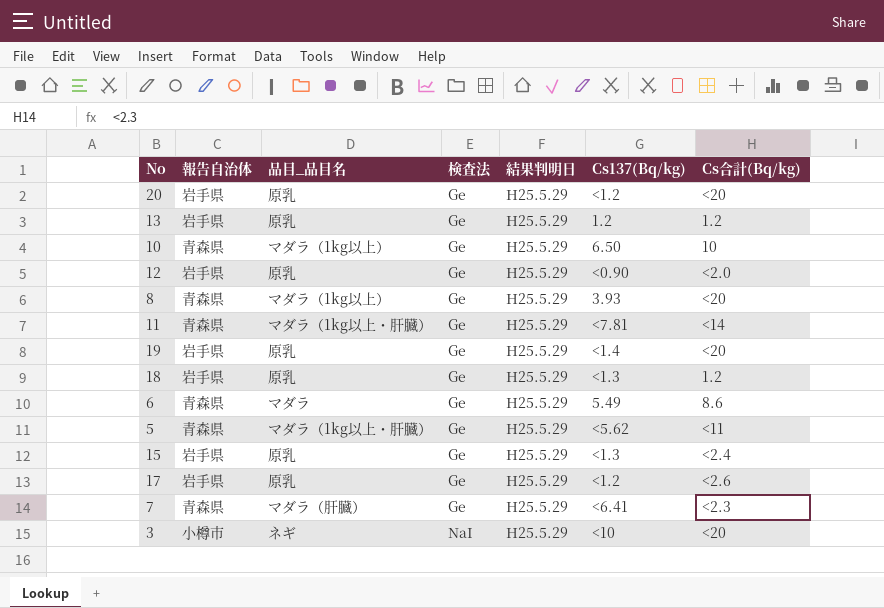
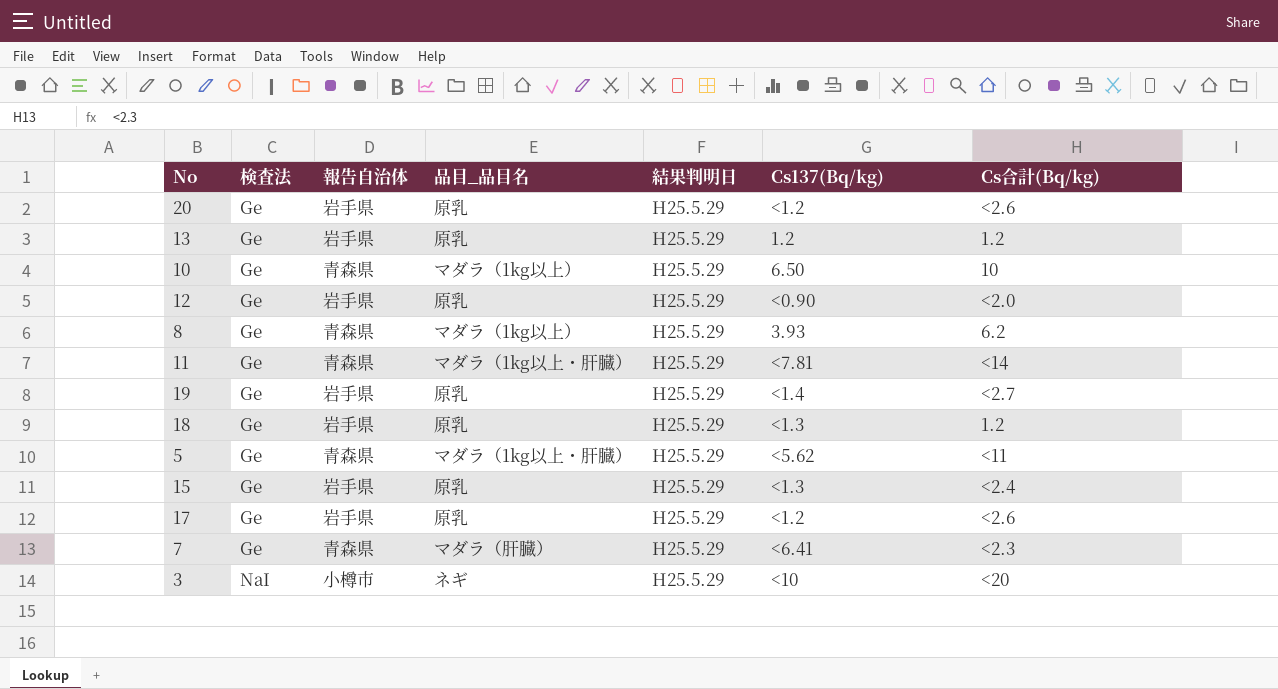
column 検査法 | position: 4 -> 2
row 6: 青森県 | マダラ | Ge | H25.5.29 | 5.49 | 8.6 -> none
20 | Cs合計(Bq/kg): <20 -> <2.6
8 | Cs合計(Bq/kg): <20 -> 6.2
19 | Cs合計(Bq/kg): <20 -> <2.7

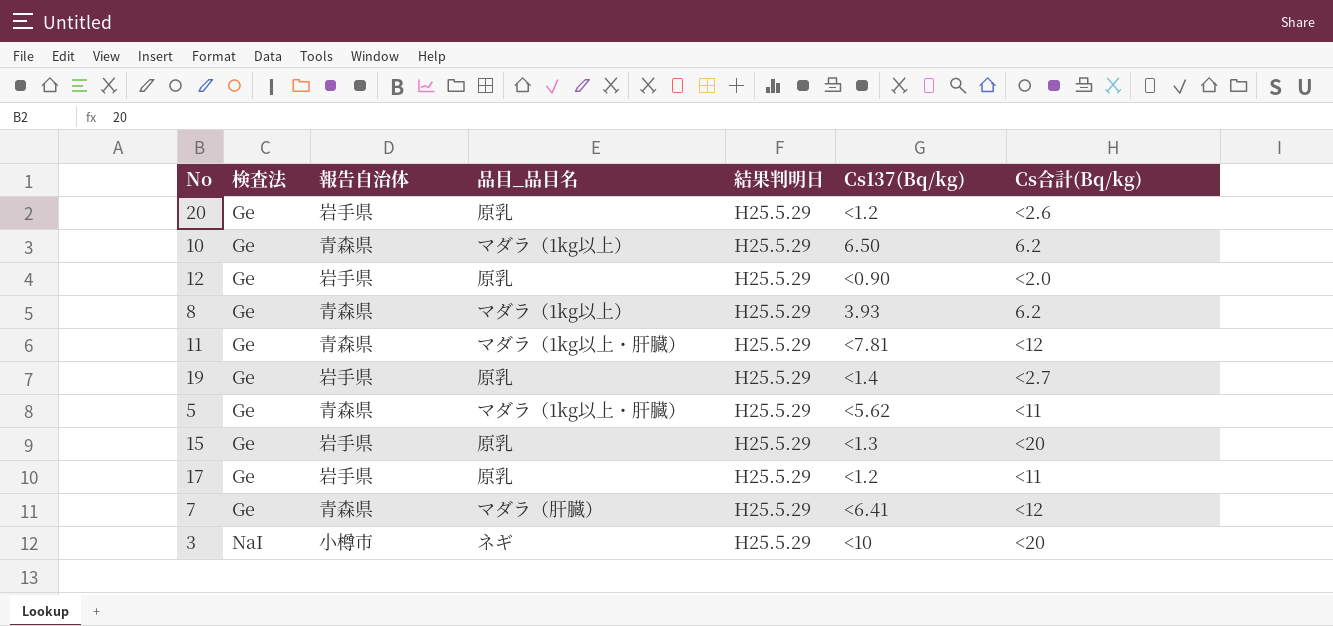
row 13: Ge | 岩手県 | 原乳 | H25.5.29 | 1.2 | 1.2 -> none
row 18: Ge | 岩手県 | 原乳 | H25.5.29 | <1.3 | 1.2 -> none
10 | Cs合計(Bq/kg): 10 -> 6.2
11 | Cs合計(Bq/kg): <14 -> <12
15 | Cs合計(Bq/kg): <2.4 -> <20
17 | Cs合計(Bq/kg): <2.6 -> <11
7 | Cs合計(Bq/kg): <2.3 -> <12

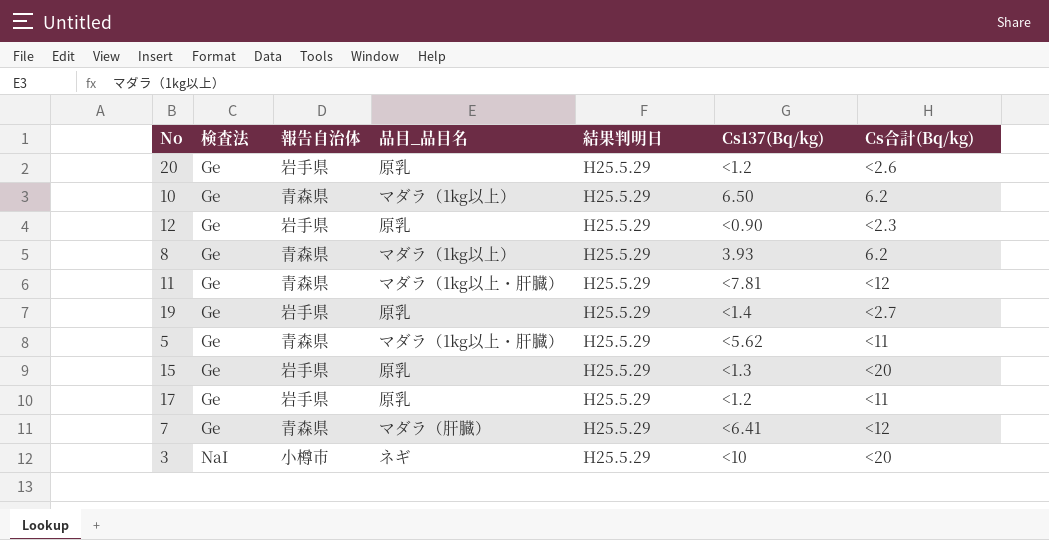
12 | Cs合計(Bq/kg): <2.0 -> <2.3

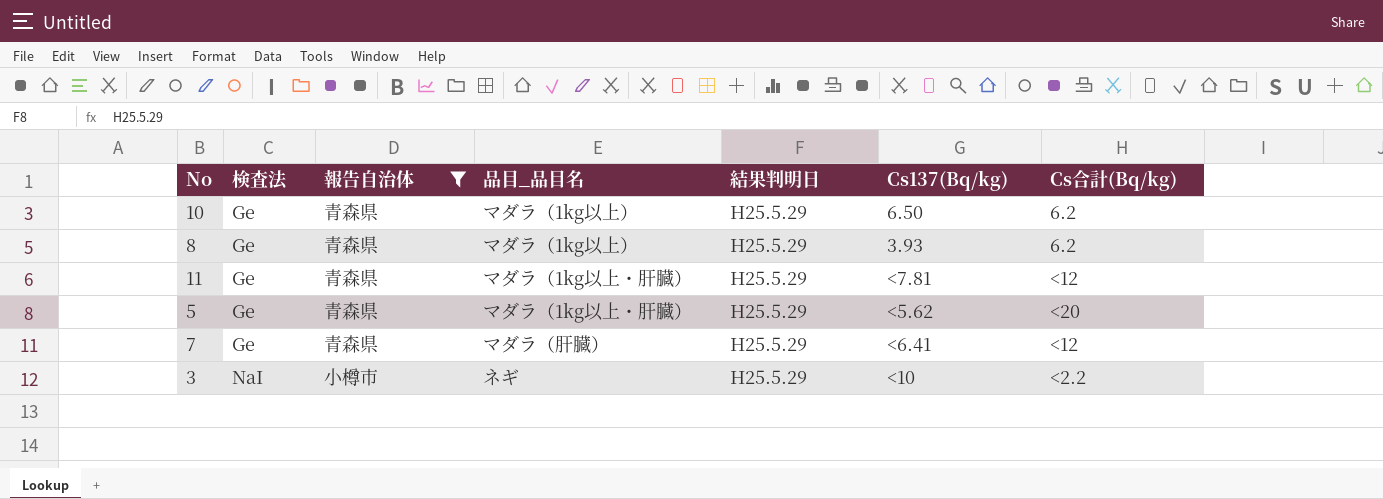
filter: none -> 報告自治体 != 岩手県
5 | Cs合計(Bq/kg): <11 -> <20
3 | Cs合計(Bq/kg): <20 -> <2.2

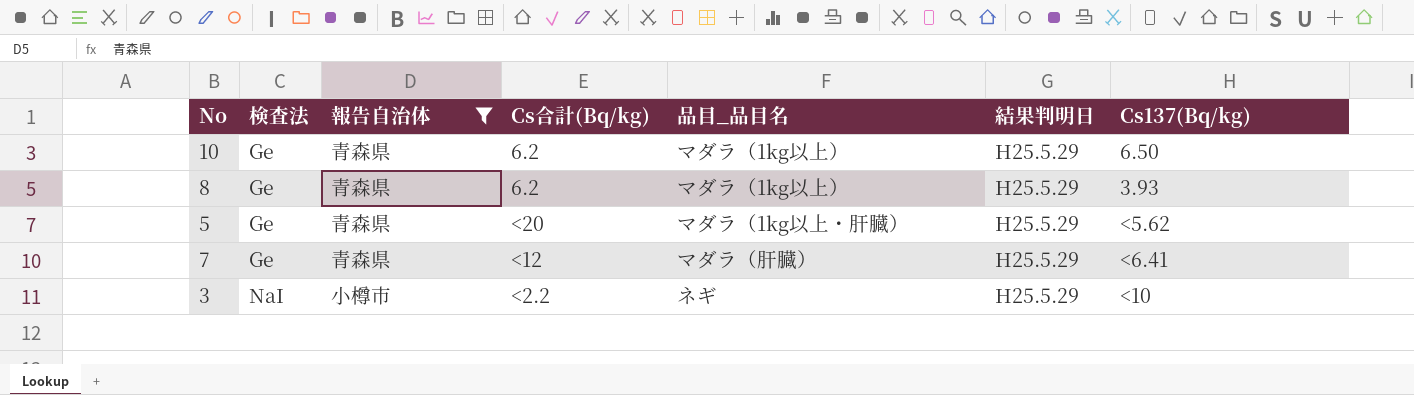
column Cs合計(Bq/kg) | position: 7 -> 4
row 11: Ge | 青森県 | マダラ（1kg以上・肝臓） | H25.5.29 | <7.81 | <12 -> none

